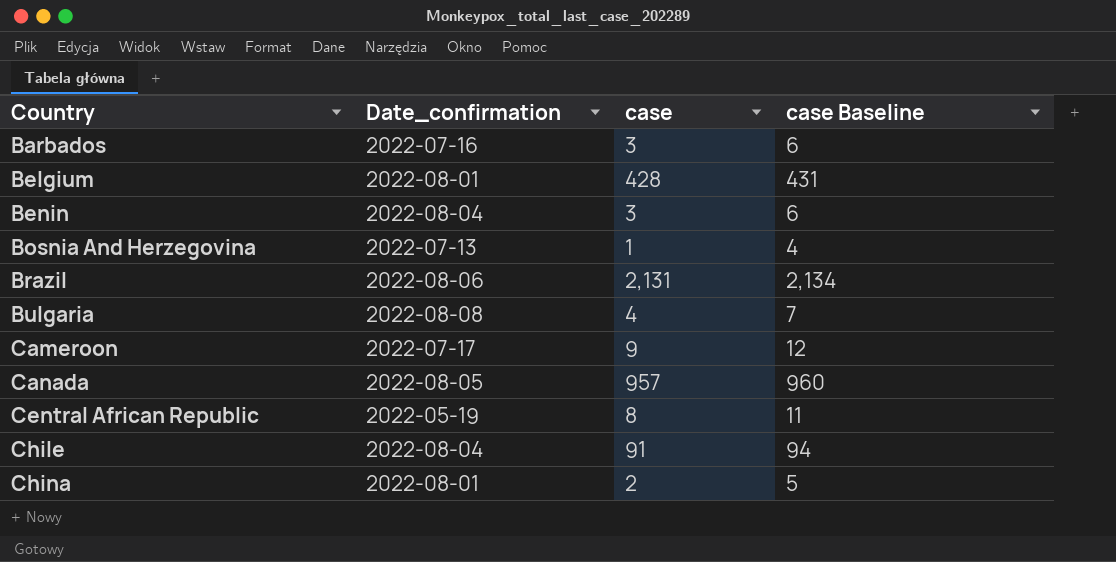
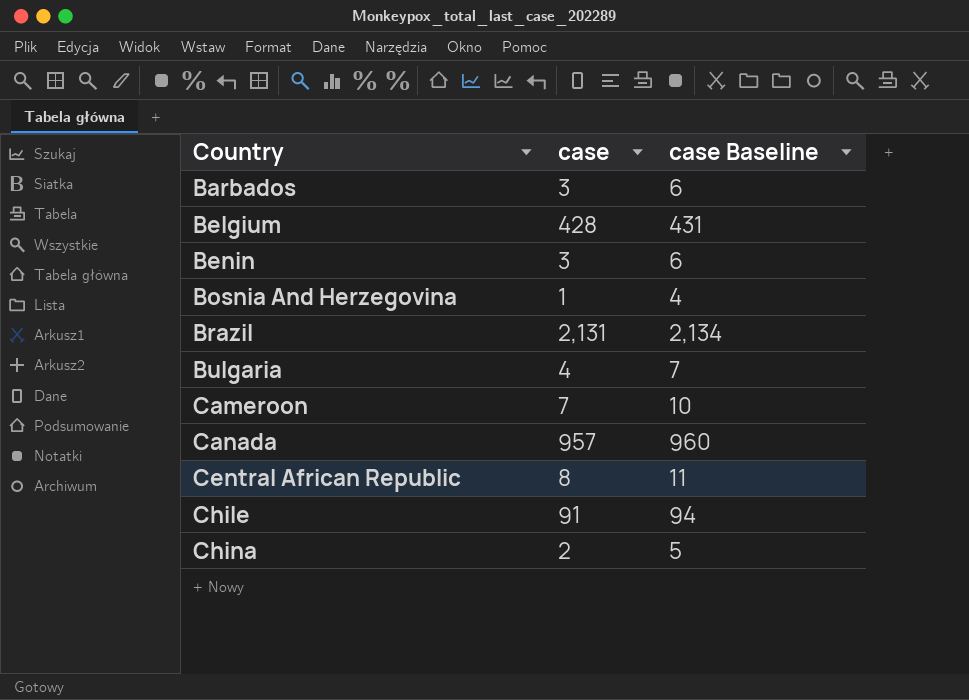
column Date_confirmation | position: 2 -> none
Cameroon | case: 9 -> 7
Cameroon | case Baseline: 12 -> 10

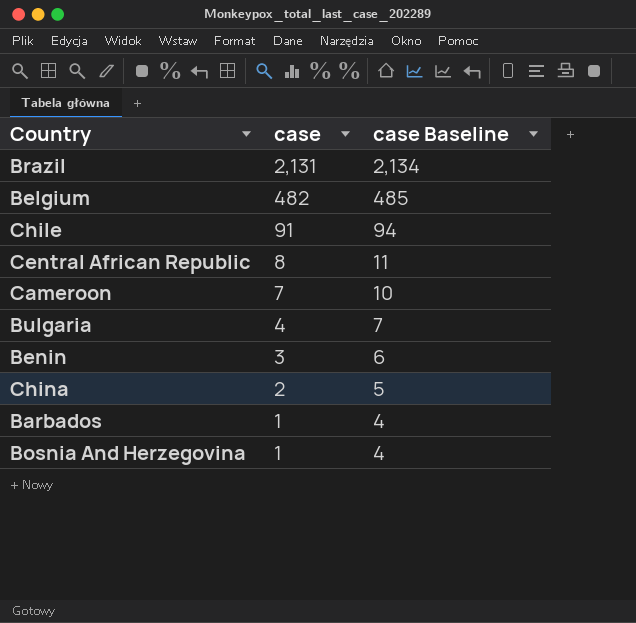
row order: Country ascending -> case descending
row Canada: 957 | 960 -> none
Belgium | case: 428 -> 482
Belgium | case Baseline: 431 -> 485
Barbados | case: 3 -> 1
Barbados | case Baseline: 6 -> 4

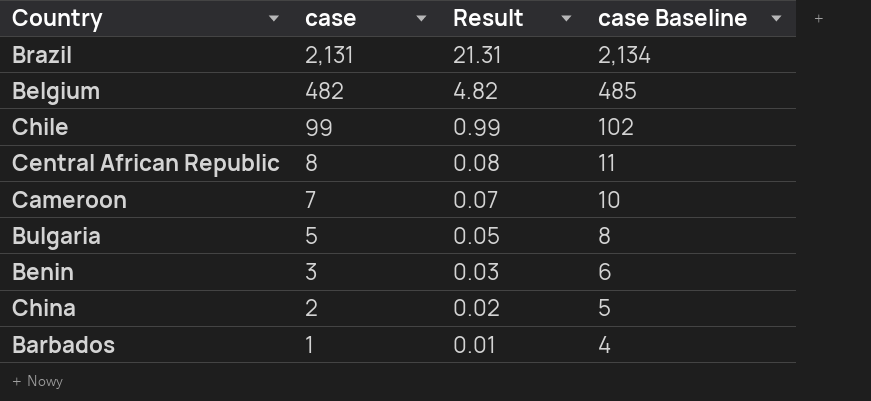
column Result | formula: none -> [case] * 0.01
row Bosnia And Herzegovina: 1 | 4 -> none
Chile | case: 91 -> 99
Chile | case Baseline: 94 -> 102
Bulgaria | case: 4 -> 5
Bulgaria | case Baseline: 7 -> 8

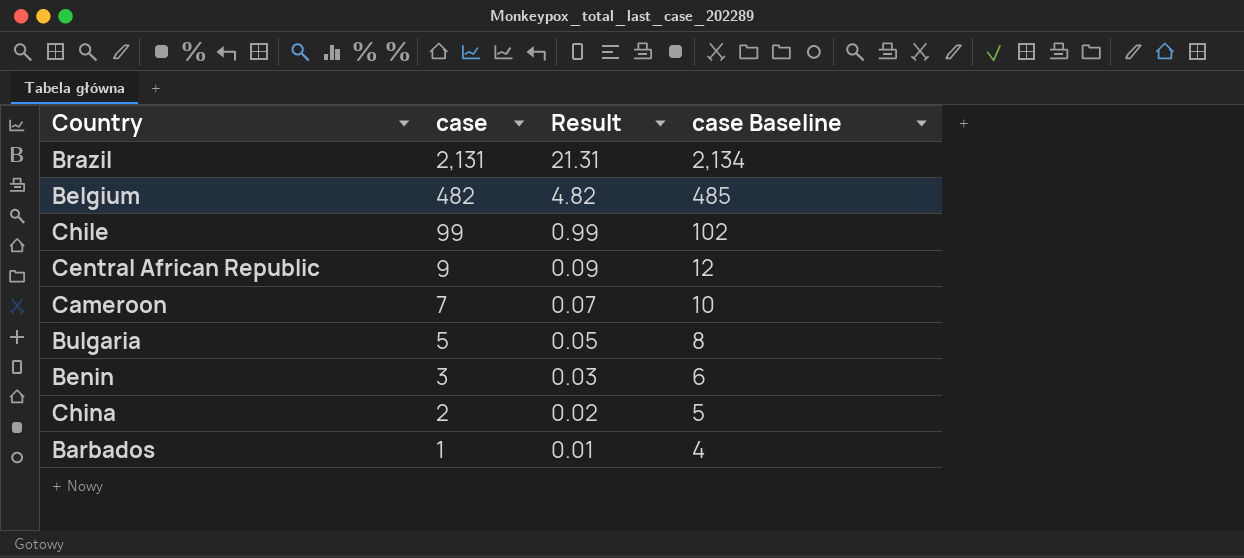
Central African Republic | case: 8 -> 9
Central African Republic | Result: 0.08 -> 0.09
Central African Republic | case Baseline: 11 -> 12

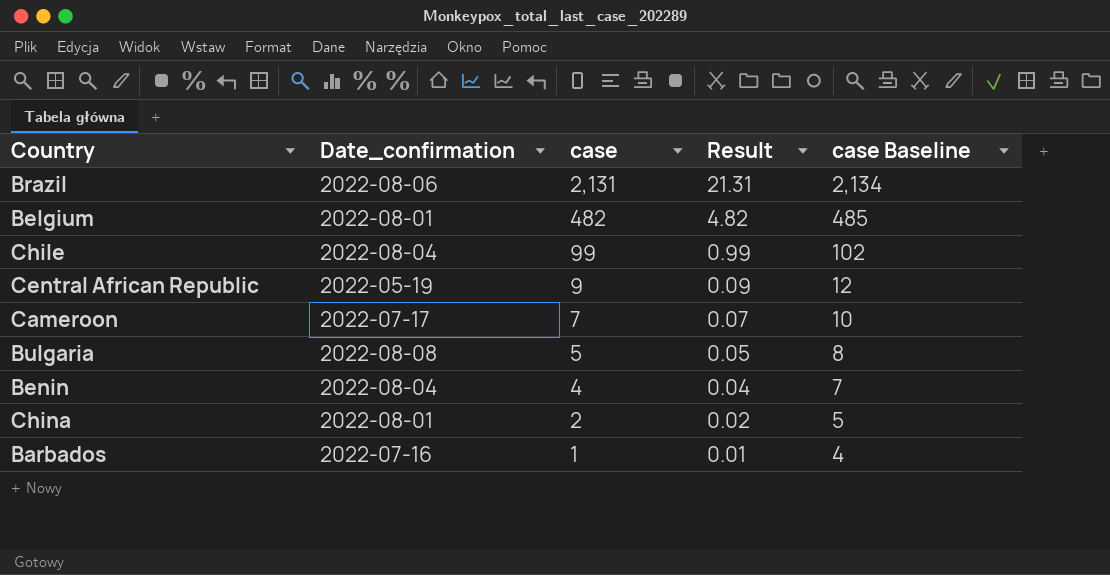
column Date_confirmation | position: none -> 2
Benin | case: 3 -> 4
Benin | Result: 0.03 -> 0.04
Benin | case Baseline: 6 -> 7

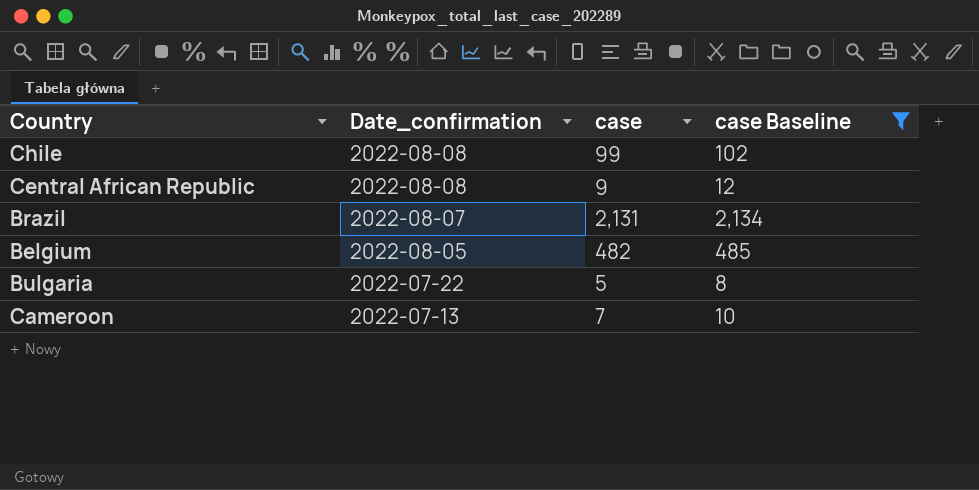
filter: none -> case Baseline >= 8
row order: case descending -> Date_confirmation descending
column Result | formula: [case] * 0.01 -> none
Chile | Date_confirmation: 2022-08-04 -> 2022-08-08
Central African Republic | Date_confirmation: 2022-05-19 -> 2022-08-08
Brazil | Date_confirmation: 2022-08-06 -> 2022-08-07
Belgium | Date_confirmation: 2022-08-01 -> 2022-08-05
Bulgaria | Date_confirmation: 2022-08-08 -> 2022-07-22
Cameroon | Date_confirmation: 2022-07-17 -> 2022-07-13

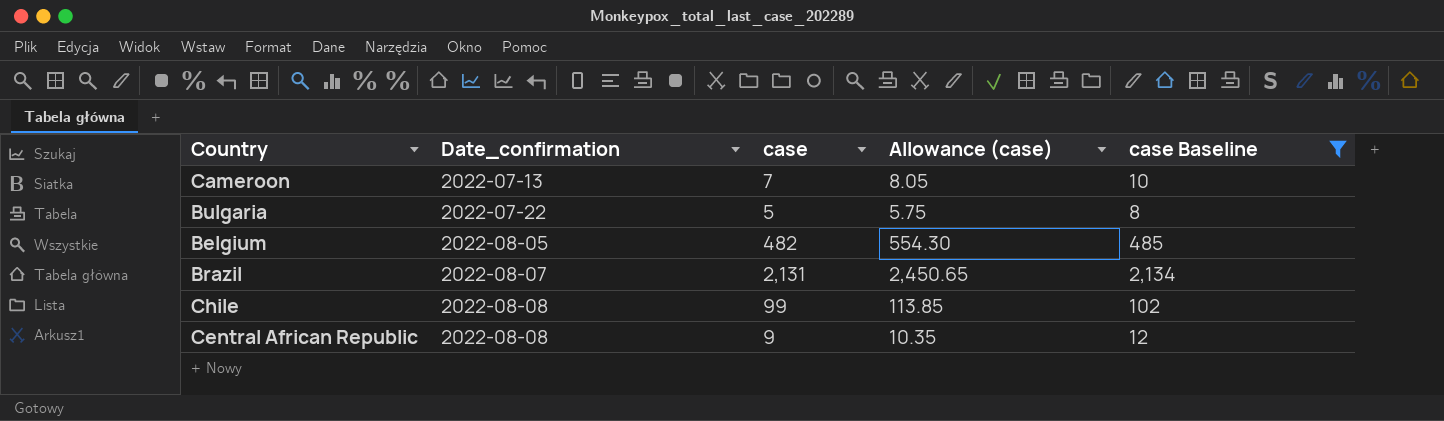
row order: Date_confirmation descending -> Date_confirmation ascending
column Allowance (case) | formula: none -> [case] * 1.15

